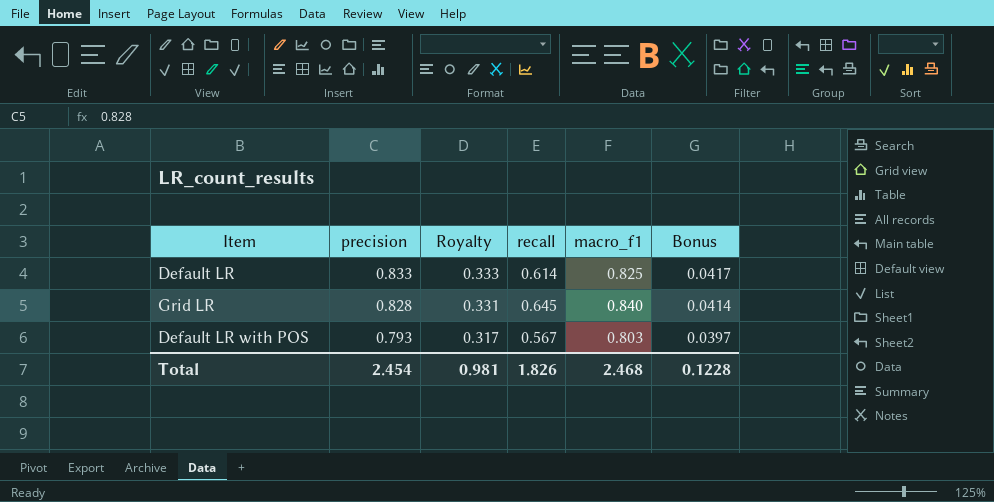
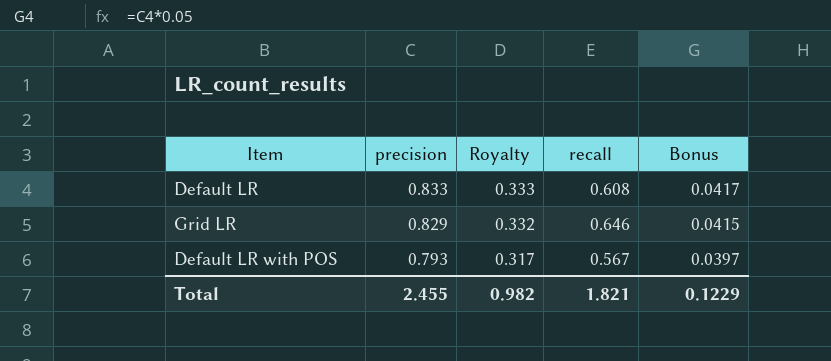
column macro_f1 | position: 5 -> none
Default LR | recall: 0.614 -> 0.608
Grid LR | precision: 0.828 -> 0.829
Grid LR | Royalty: 0.331 -> 0.332
Grid LR | recall: 0.645 -> 0.646
Grid LR | Bonus: 0.0414 -> 0.0415
Total | precision: 2.454 -> 2.455
Total | Royalty: 0.981 -> 0.982
Total | recall: 1.826 -> 1.821
Total | Bonus: 0.1228 -> 0.1229

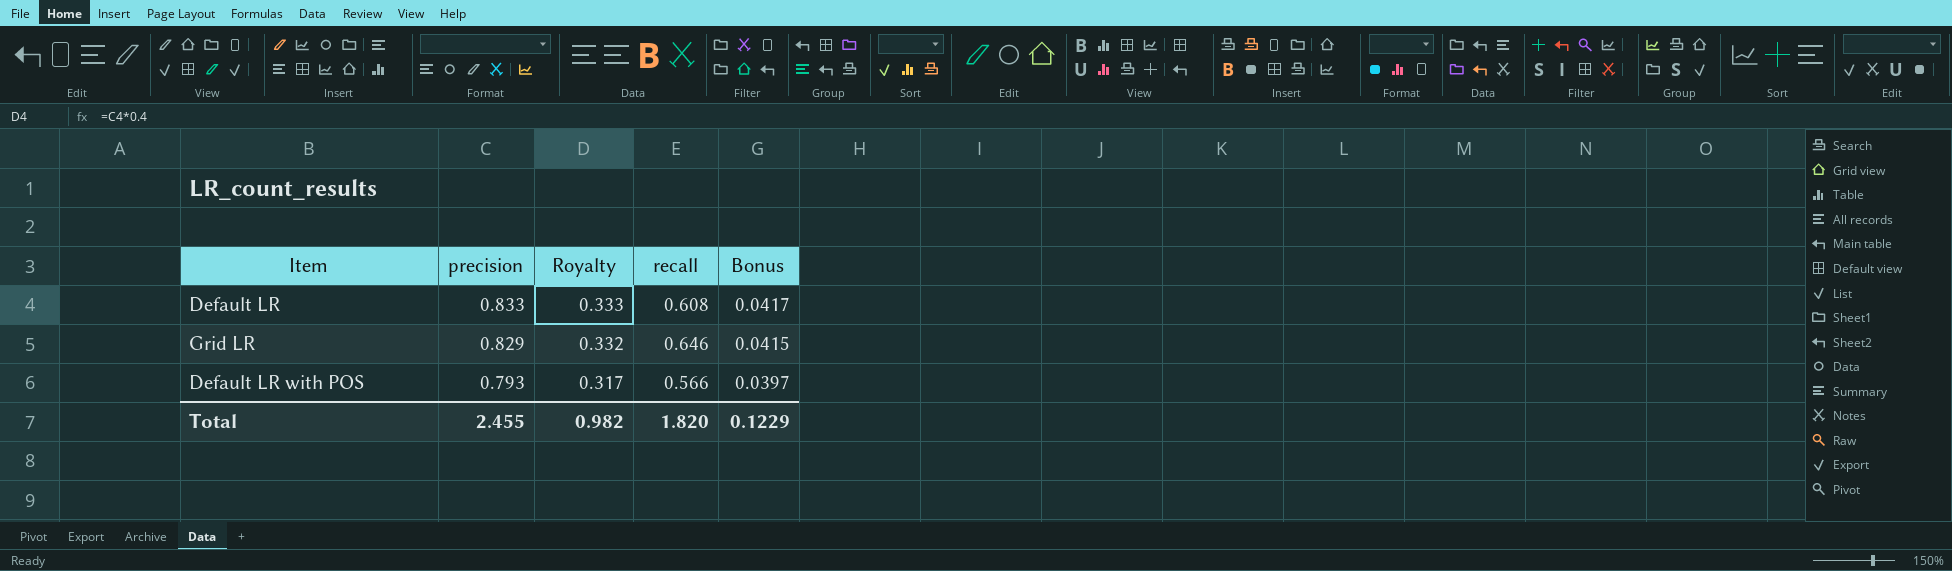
Default LR with POS | recall: 0.567 -> 0.566
Total | recall: 1.821 -> 1.820

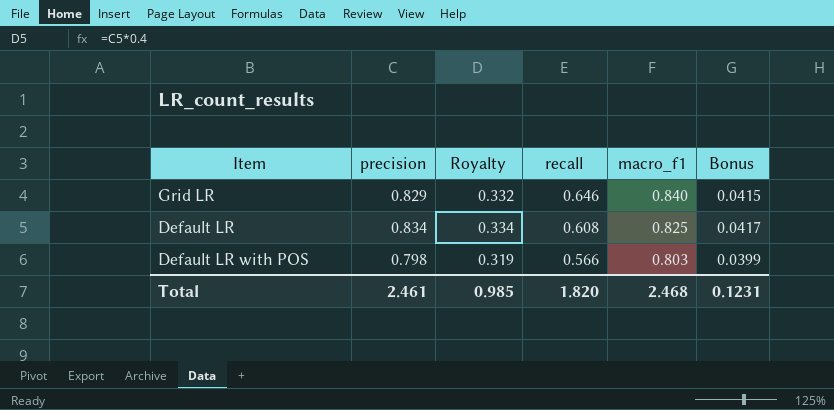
row order: precision descending -> recall descending
column macro_f1 | position: none -> 5
Default LR | precision: 0.833 -> 0.834
Default LR | Royalty: 0.333 -> 0.334
Default LR with POS | precision: 0.793 -> 0.798
Default LR with POS | Royalty: 0.317 -> 0.319
Default LR with POS | Bonus: 0.0397 -> 0.0399
Total | precision: 2.455 -> 2.461
Total | Royalty: 0.982 -> 0.985
Total | Bonus: 0.1229 -> 0.1231

